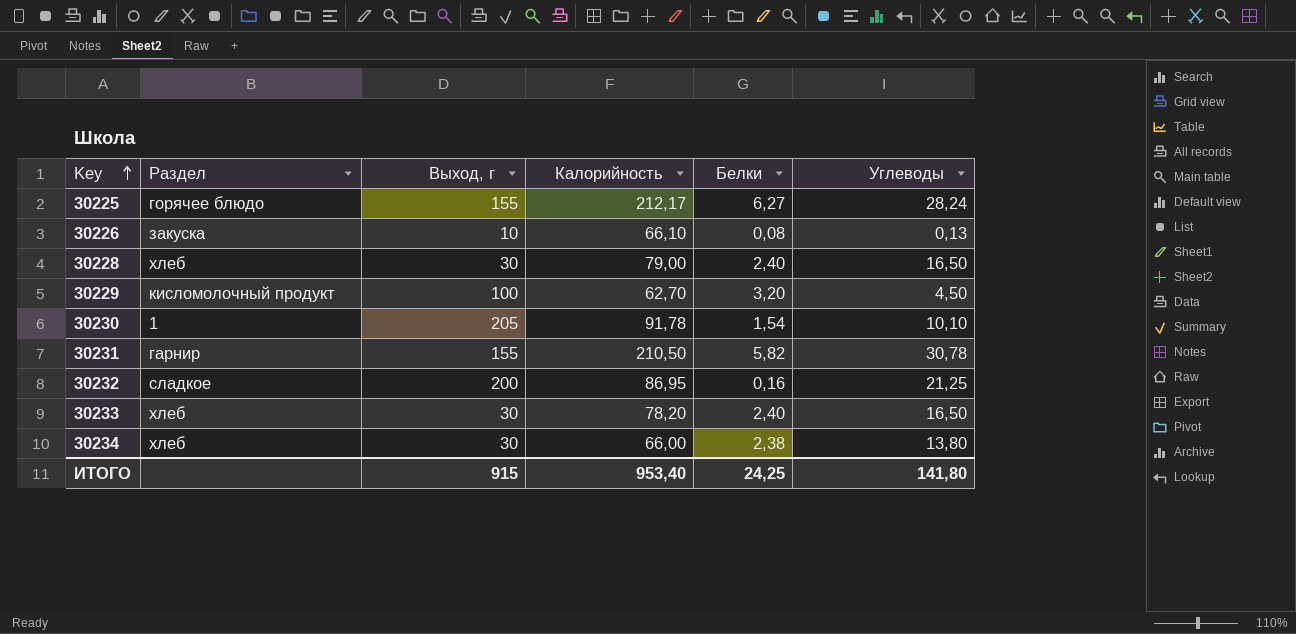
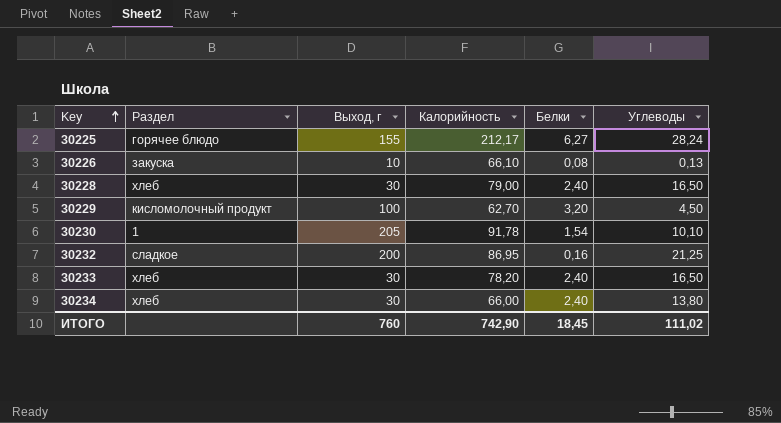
row 30231: гарнир | 155 | 210,50 | 5,82 | 30,78 -> none
30234 | Белки: 2,38 -> 2,40
ИТОГО | Выход, г: 915 -> 760
ИТОГО | Калорийность: 953,40 -> 742,90
ИТОГО | Белки: 24,25 -> 18,45
ИТОГО | Углеводы: 141,80 -> 111,02

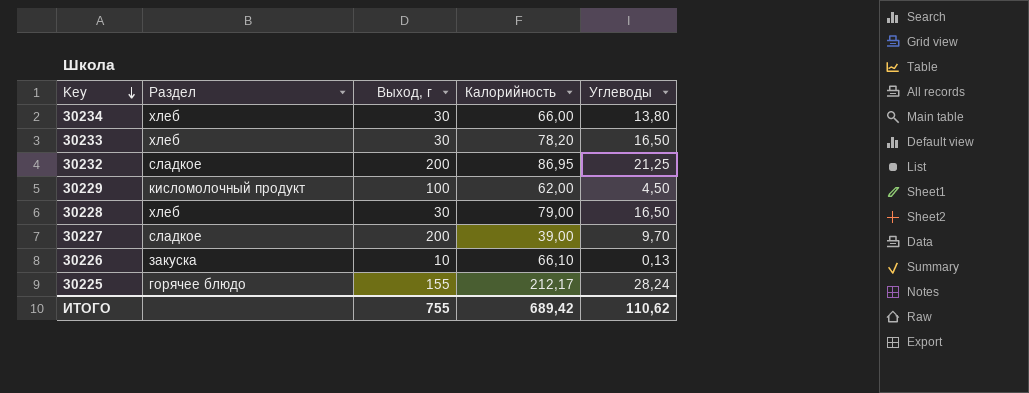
row order: Key ascending -> Key descending
column Белки | position: 5 -> none
row 30230: 1 | 205 | 91,78 | 1,54 | 10,10 -> none
30229 | Калорийность: 62,70 -> 62,00
row 30227: none -> сладкое | 200 | 39,00 | 9,70
ИТОГО | Выход, г: 760 -> 755
ИТОГО | Калорийность: 742,90 -> 689,42
ИТОГО | Углеводы: 111,02 -> 110,62

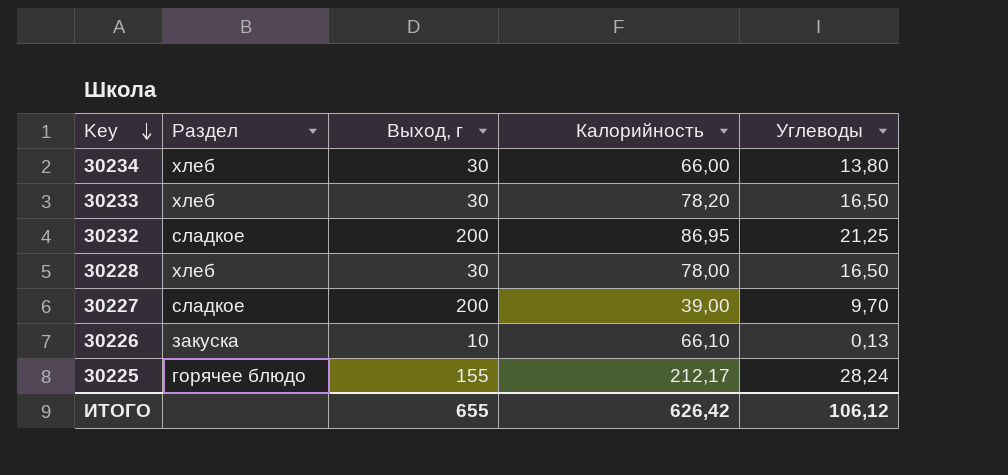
row 30229: кисломолочный продукт | 100 | 62,00 | 4,50 -> none
30228 | Калорийность: 79,00 -> 78,00
ИТОГО | Выход, г: 755 -> 655
ИТОГО | Калорийность: 689,42 -> 626,42
ИТОГО | Углеводы: 110,62 -> 106,12

